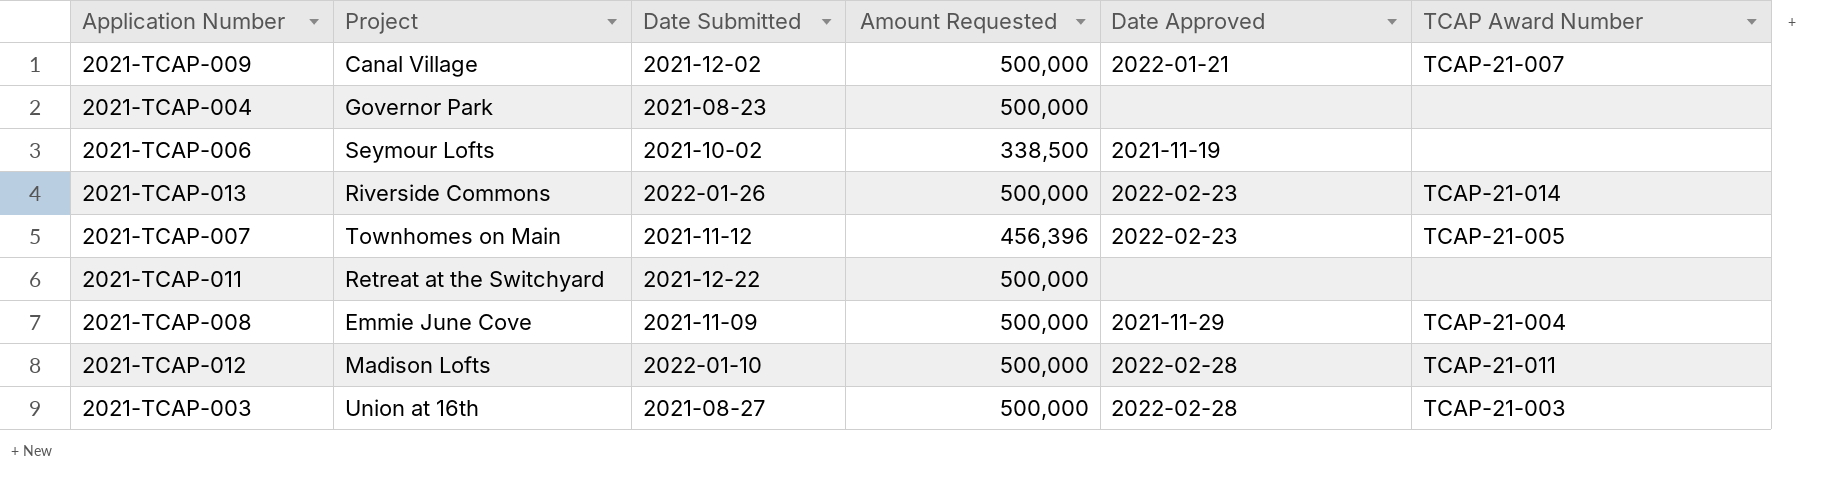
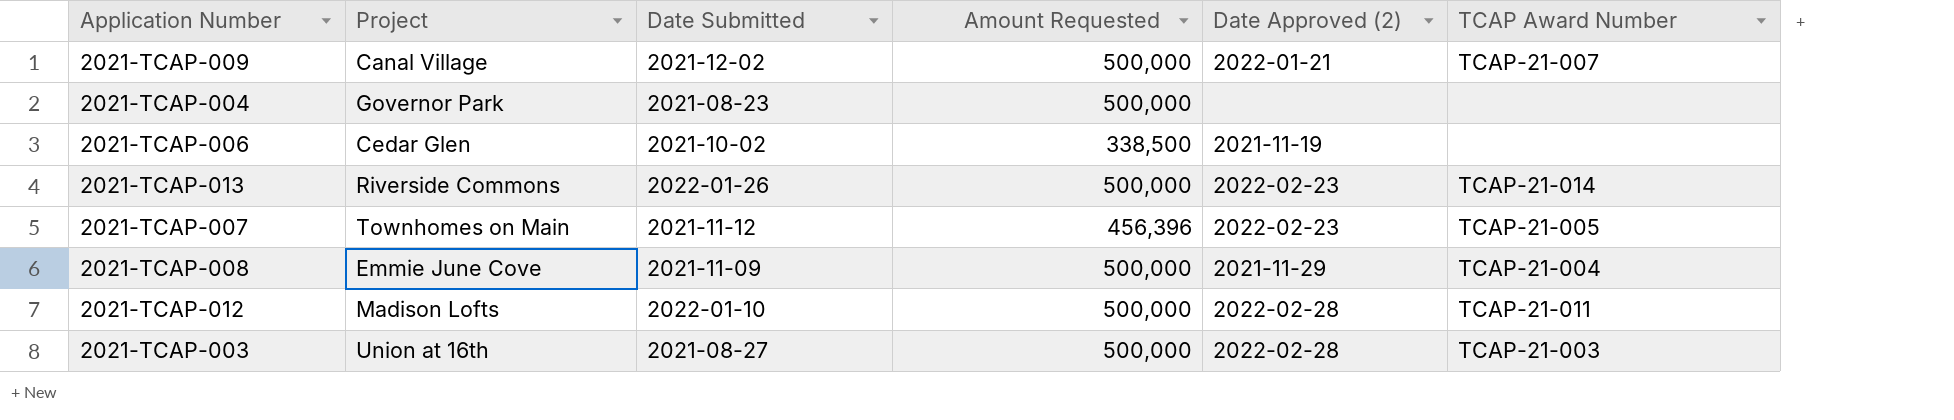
column name: Date Approved -> Date Approved (2)
row 2021-TCAP-011: Retreat at the Switchyard | 2021-12-22 | 500,000 | none | none -> none
2021-TCAP-006 | Project: Seymour Lofts -> Cedar Glen

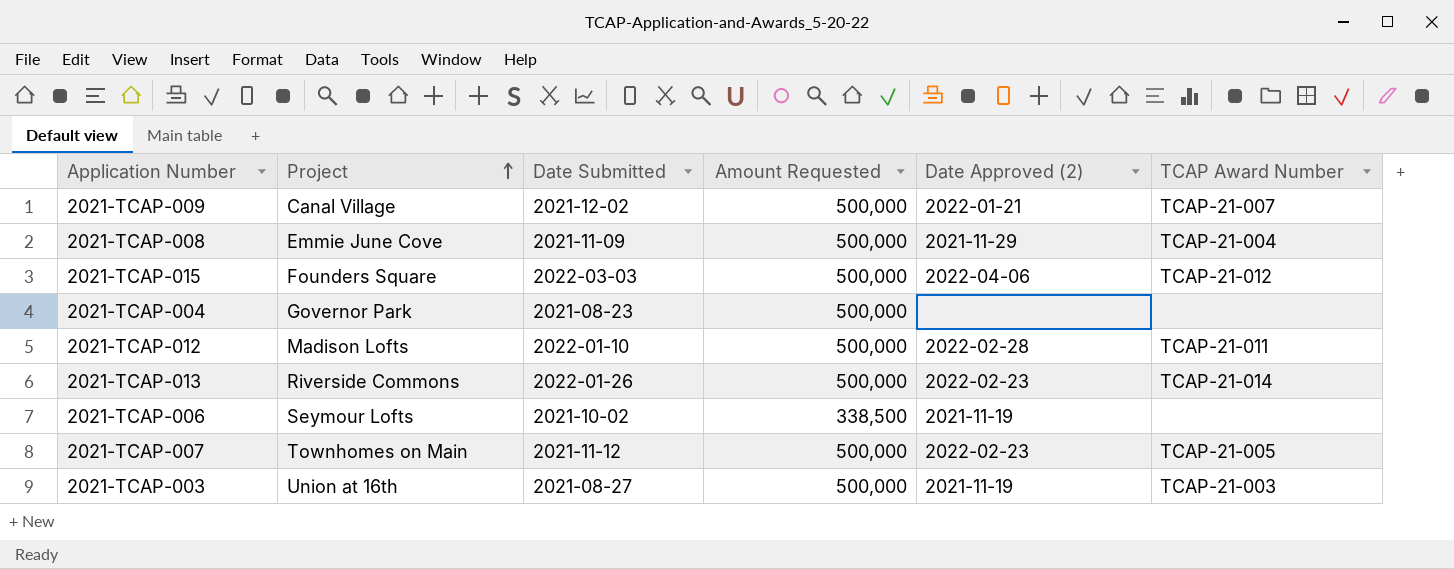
row order: none -> Project ascending
row 2021-TCAP-015: none -> Founders Square | 2022-03-03 | 500,000 | 2022-04-06 | TCAP-21-012
2021-TCAP-006 | Project: Cedar Glen -> Seymour Lofts
2021-TCAP-007 | Amount Requested: 456,396 -> 500,000
2021-TCAP-003 | Date Approved (2): 2022-02-28 -> 2021-11-19

